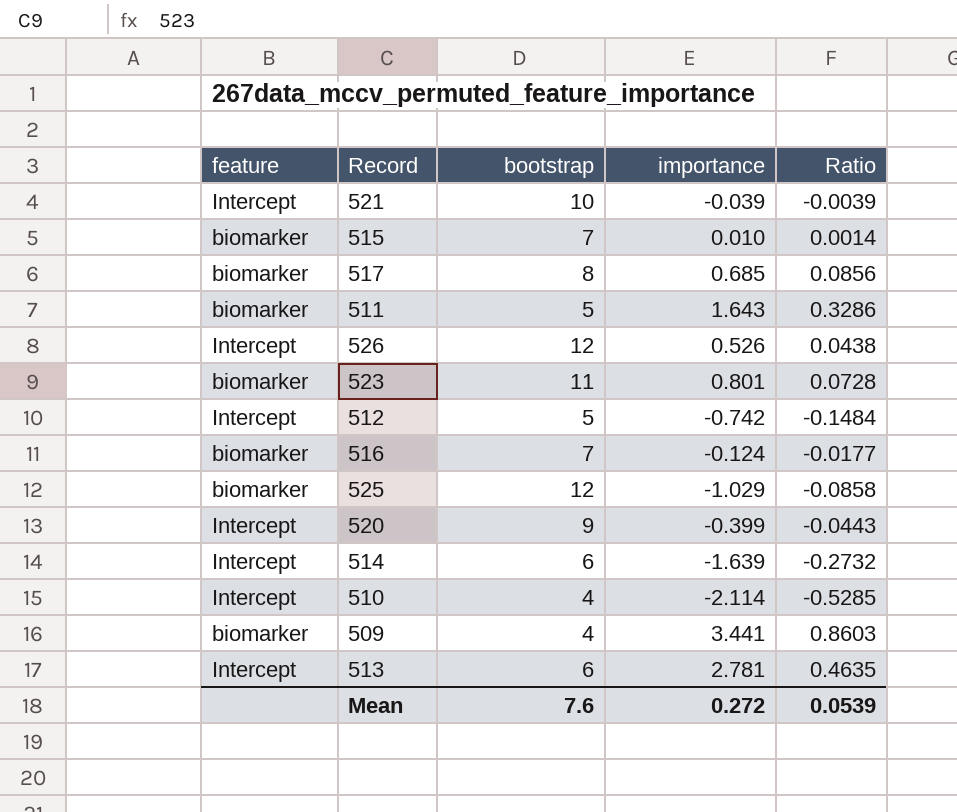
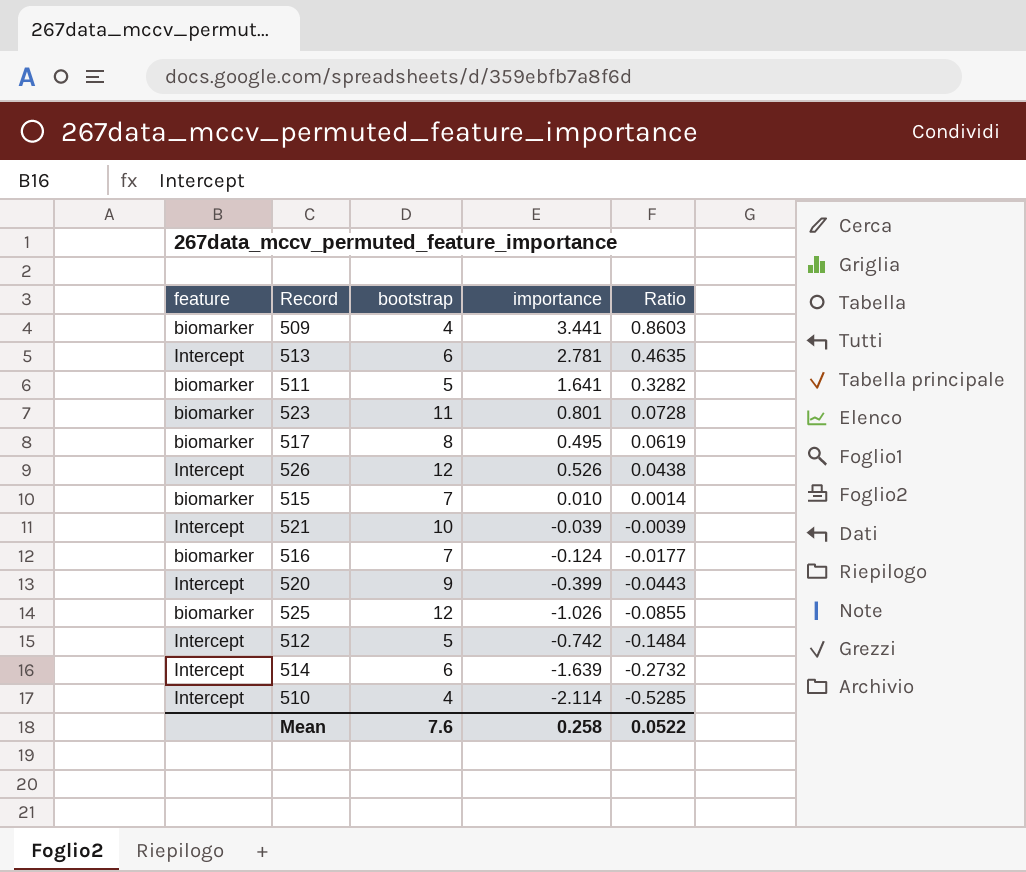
row order: none -> Ratio descending
511 | importance: 1.643 -> 1.641
511 | Ratio: 0.3286 -> 0.3282
517 | importance: 0.685 -> 0.495
517 | Ratio: 0.0856 -> 0.0619
525 | importance: -1.029 -> -1.026
525 | Ratio: -0.0858 -> -0.0855
Mean | importance: 0.272 -> 0.258
Mean | Ratio: 0.0539 -> 0.0522

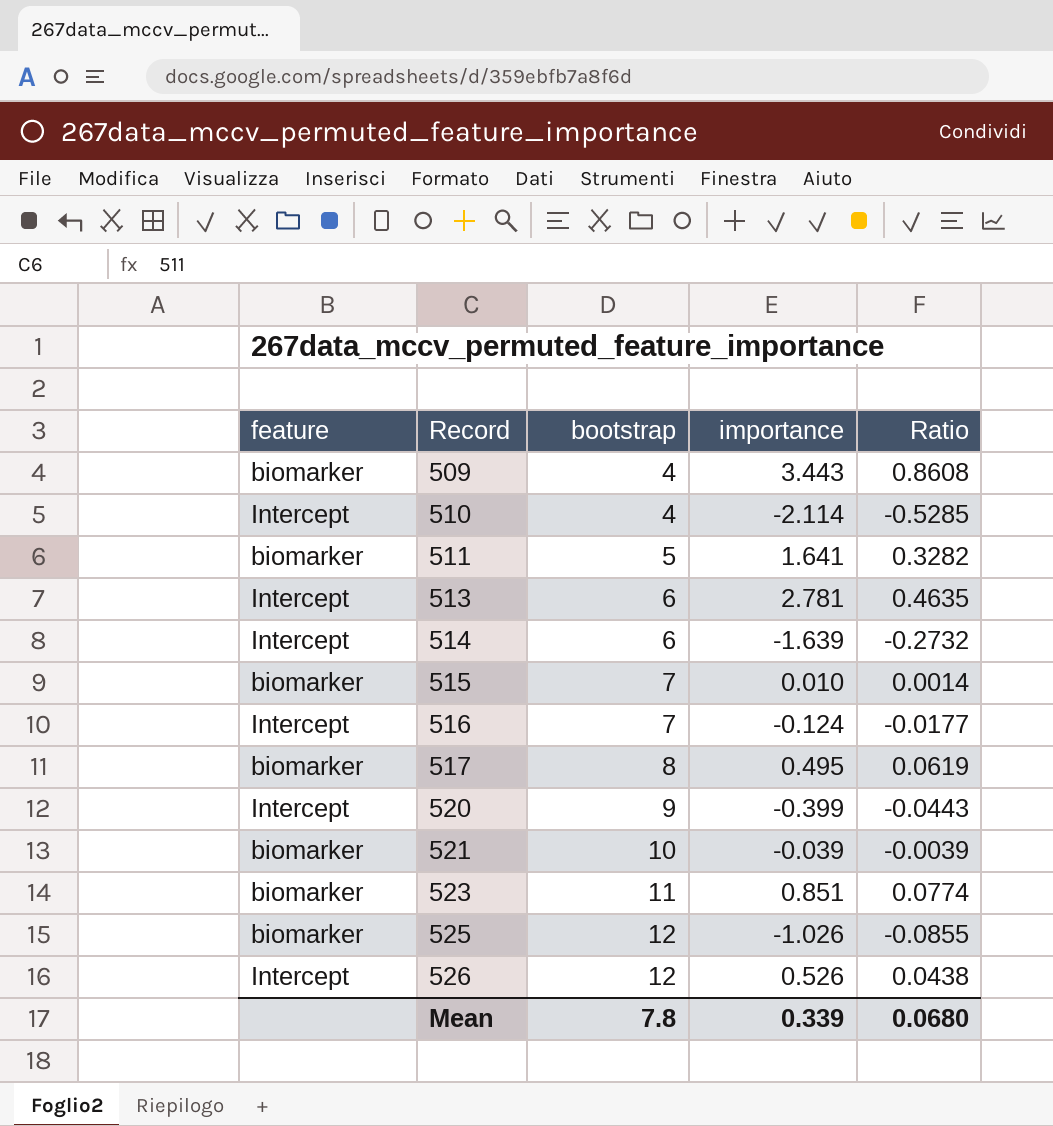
row order: Ratio descending -> Record ascending
row 512: Intercept | 5 | -0.742 | -0.1484 -> none
509 | importance: 3.441 -> 3.443
509 | Ratio: 0.8603 -> 0.8608
516 | feature: biomarker -> Intercept
521 | feature: Intercept -> biomarker
523 | importance: 0.801 -> 0.851
523 | Ratio: 0.0728 -> 0.0774
Mean | bootstrap: 7.6 -> 7.8
Mean | importance: 0.258 -> 0.339
Mean | Ratio: 0.0522 -> 0.0680

